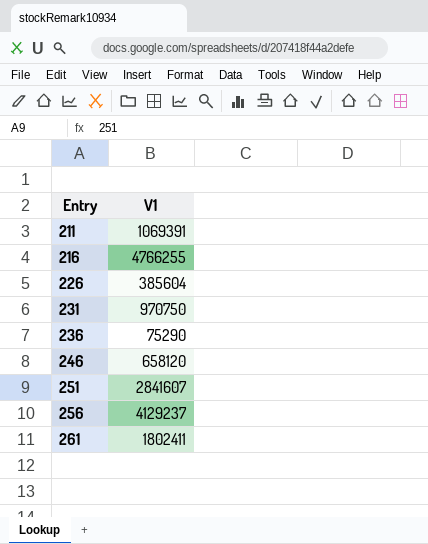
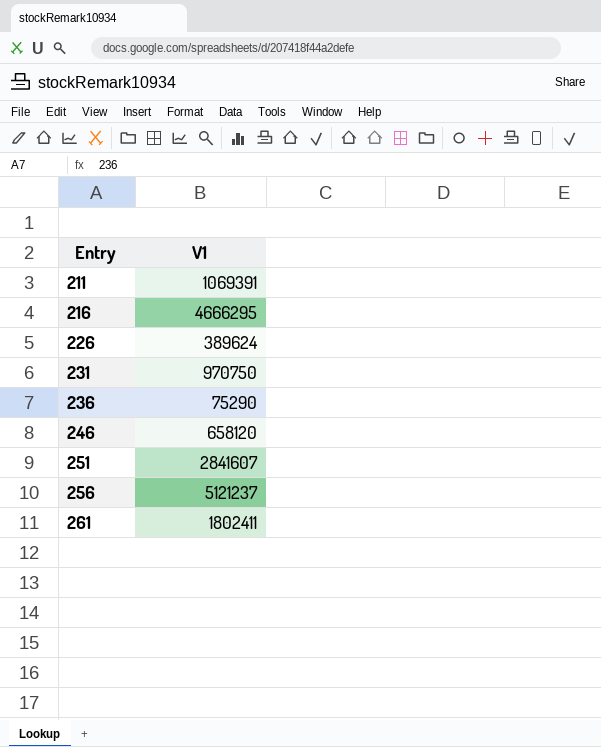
216 | V1: 4766255 -> 4666295
226 | V1: 385604 -> 389624
256 | V1: 4129237 -> 5121237

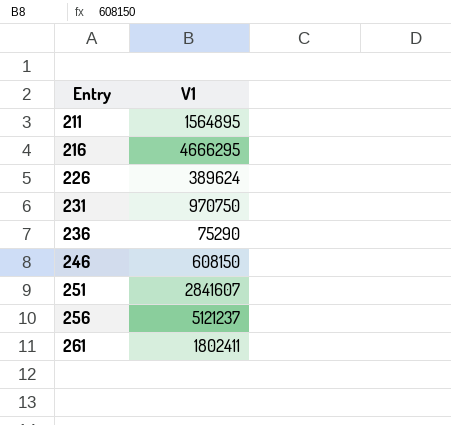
211 | V1: 1069391 -> 1564895
246 | V1: 658120 -> 608150

